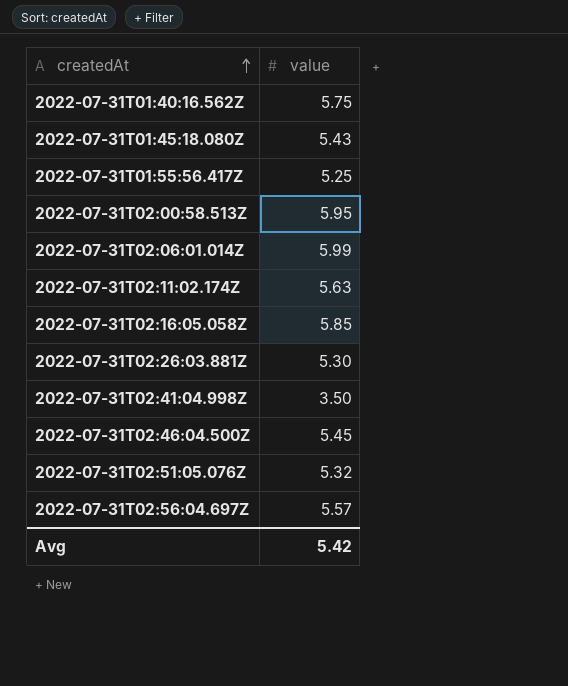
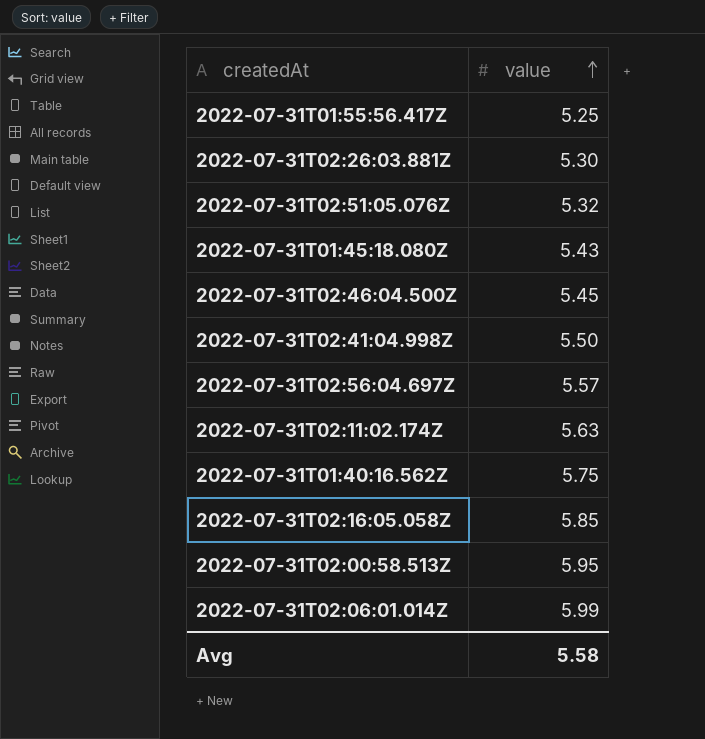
row order: createdAt ascending -> value ascending
2022-07-31T02:41:04.998Z | value: 3.50 -> 5.50
Avg | value: 5.42 -> 5.58

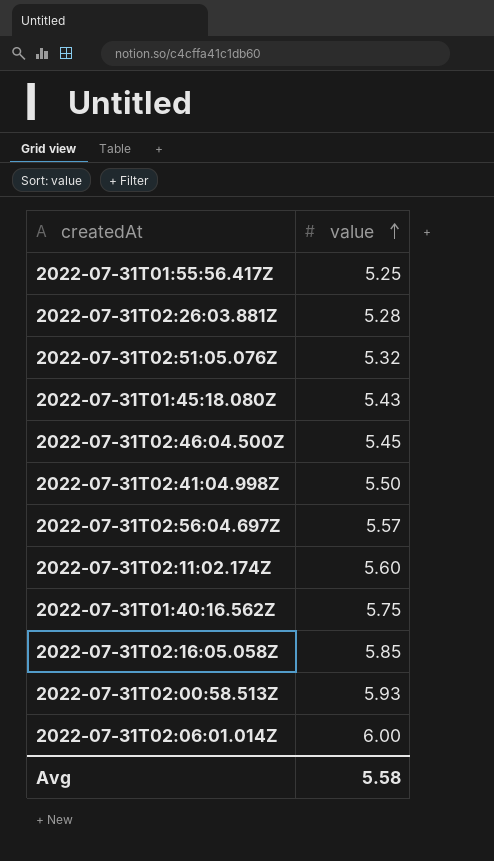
2022-07-31T02:26:03.881Z | value: 5.30 -> 5.28
2022-07-31T02:11:02.174Z | value: 5.63 -> 5.60
2022-07-31T02:00:58.513Z | value: 5.95 -> 5.93
2022-07-31T02:06:01.014Z | value: 5.99 -> 6.00

